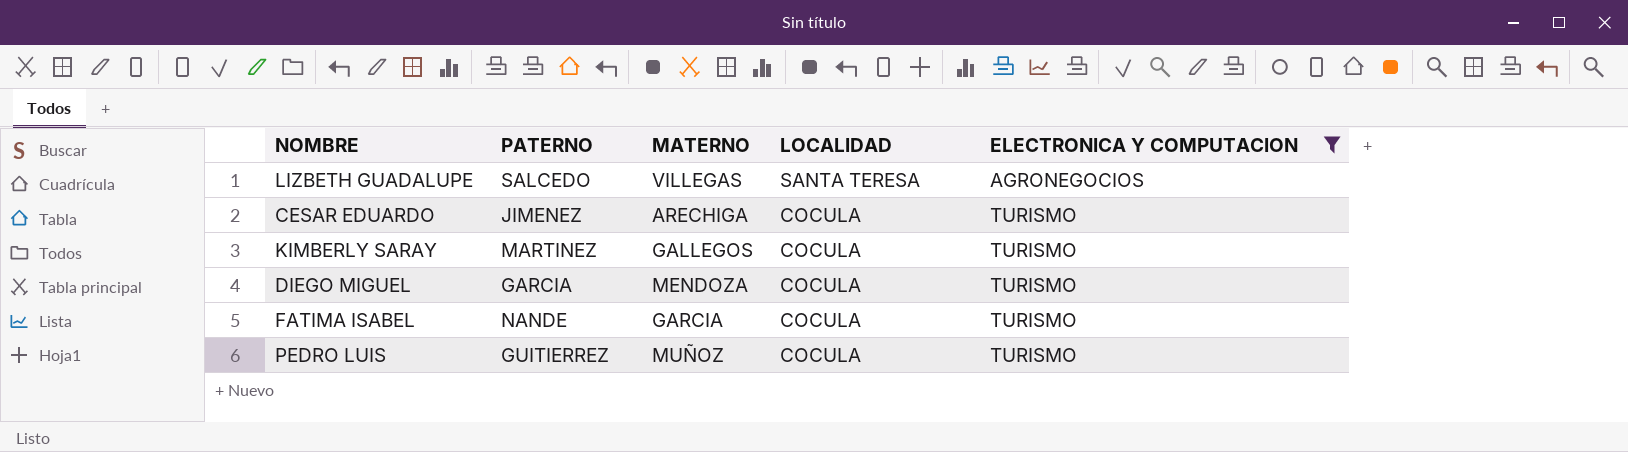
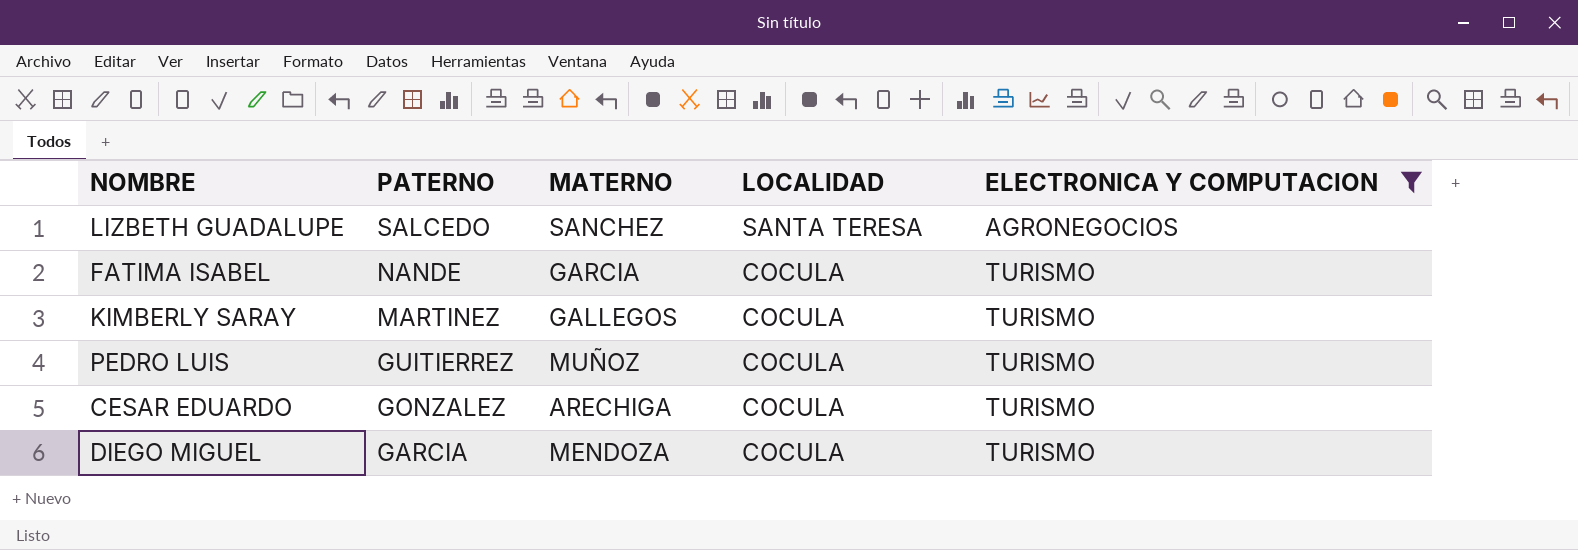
row order: LOCALIDAD descending -> PATERNO descending
LIZBETH GUADALUPE | MATERNO: VILLEGAS -> SANCHEZ
CESAR EDUARDO | PATERNO: JIMENEZ -> GONZALEZ

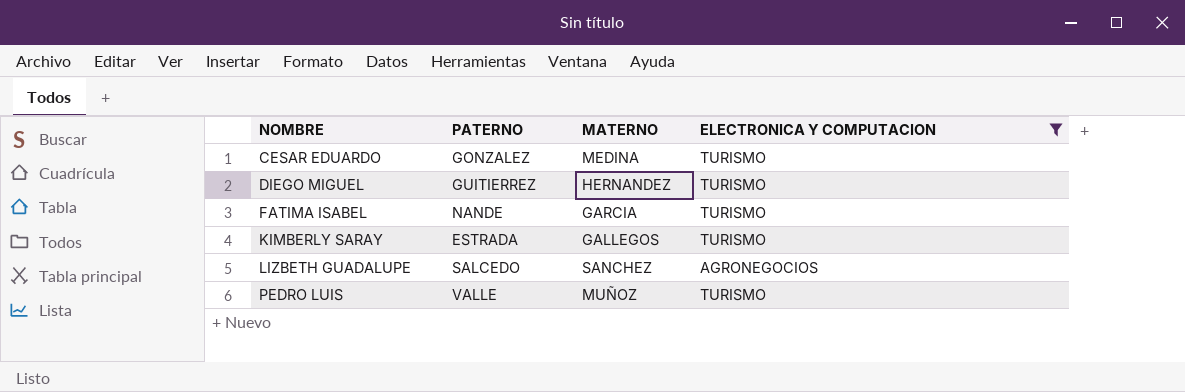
row order: PATERNO descending -> NOMBRE ascending
column LOCALIDAD | position: 4 -> none
CESAR EDUARDO | MATERNO: ARECHIGA -> MEDINA
DIEGO MIGUEL | PATERNO: GARCIA -> GUITIERREZ
DIEGO MIGUEL | MATERNO: MENDOZA -> HERNANDEZ
KIMBERLY SARAY | PATERNO: MARTINEZ -> ESTRADA
PEDRO LUIS | PATERNO: GUITIERREZ -> VALLE

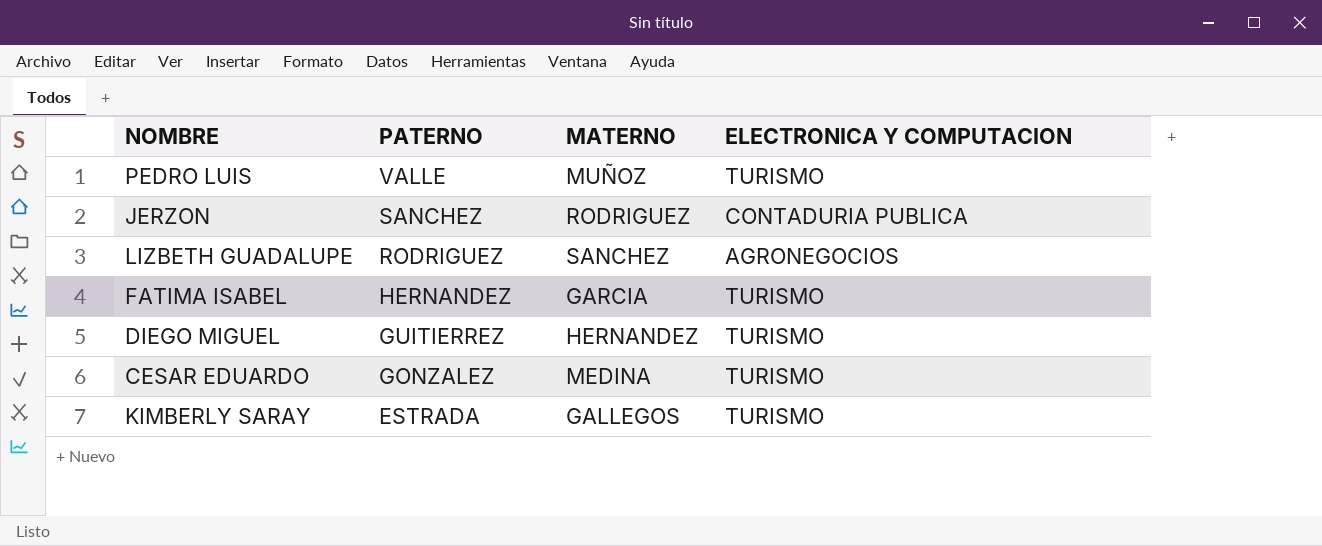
filter: ELECTRONICA Y COMPUTACION != CONTADURIA PUBLICA -> none
row order: NOMBRE ascending -> PATERNO descending
LIZBETH GUADALUPE | PATERNO: SALCEDO -> RODRIGUEZ
FATIMA ISABEL | PATERNO: NANDE -> HERNANDEZ

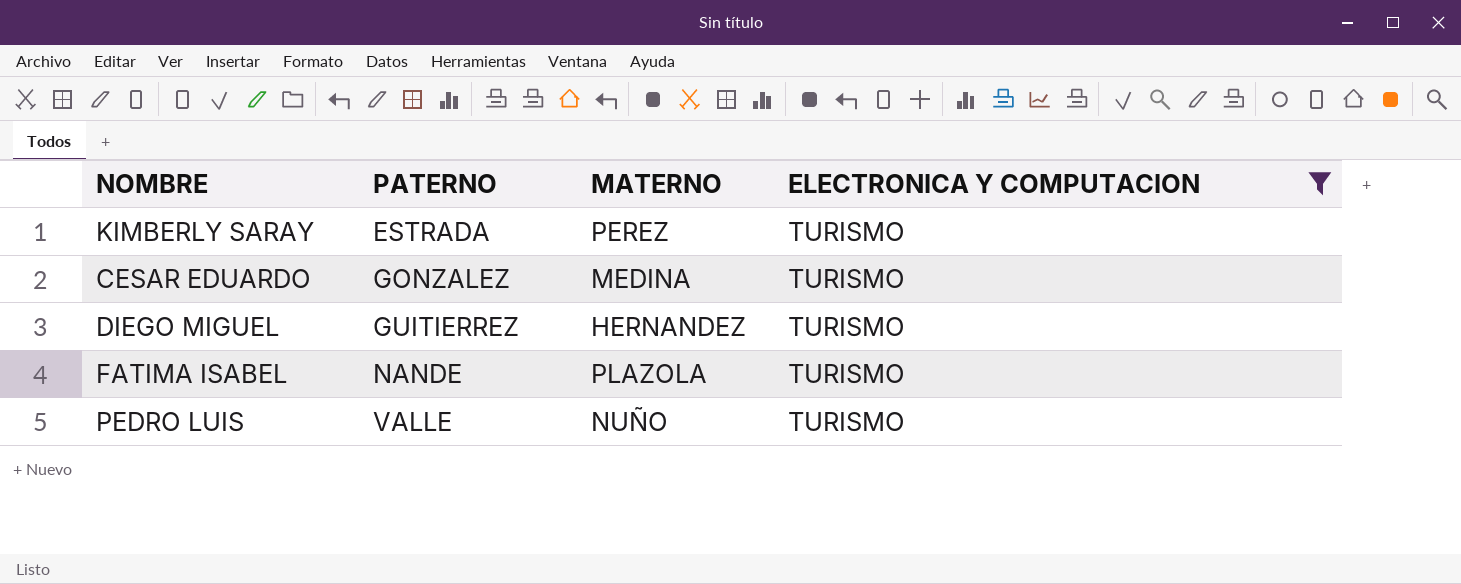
filter: none -> ELECTRONICA Y COMPUTACION = TURISMO
row order: PATERNO descending -> PATERNO ascending
KIMBERLY SARAY | MATERNO: GALLEGOS -> PEREZ
FATIMA ISABEL | PATERNO: HERNANDEZ -> NANDE
FATIMA ISABEL | MATERNO: GARCIA -> PLAZOLA
PEDRO LUIS | MATERNO: MUÑOZ -> NUÑO

